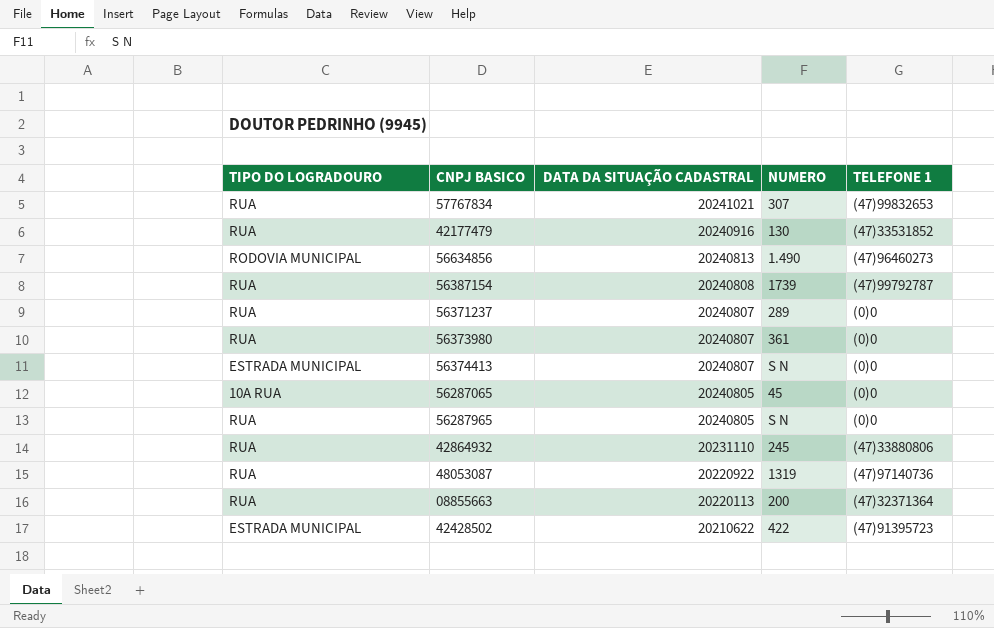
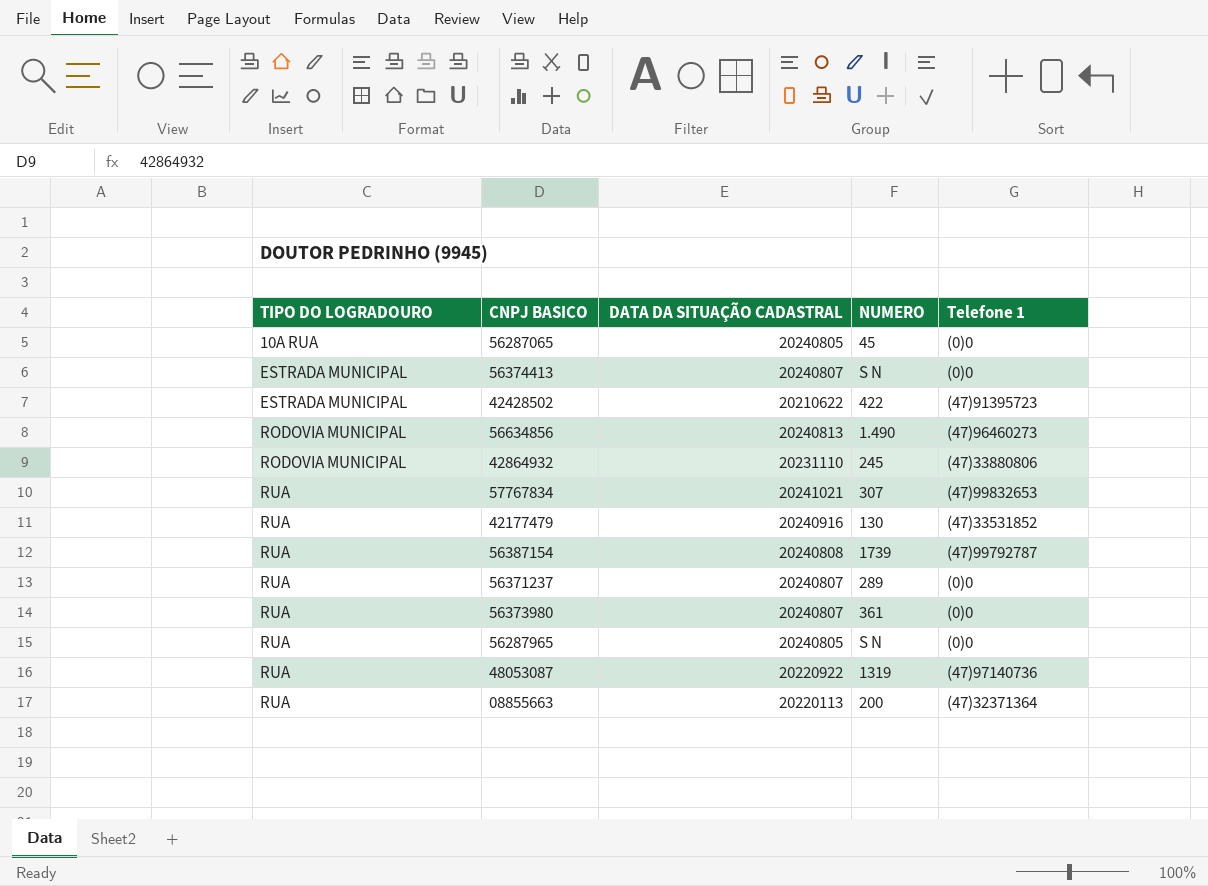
row order: DATA DA SITUAÇÃO CADASTRAL descending -> TIPO DO LOGRADOURO ascending
column name: TELEFONE 1 -> Telefone 1
42864932 | TIPO DO LOGRADOURO: RUA -> RODOVIA MUNICIPAL

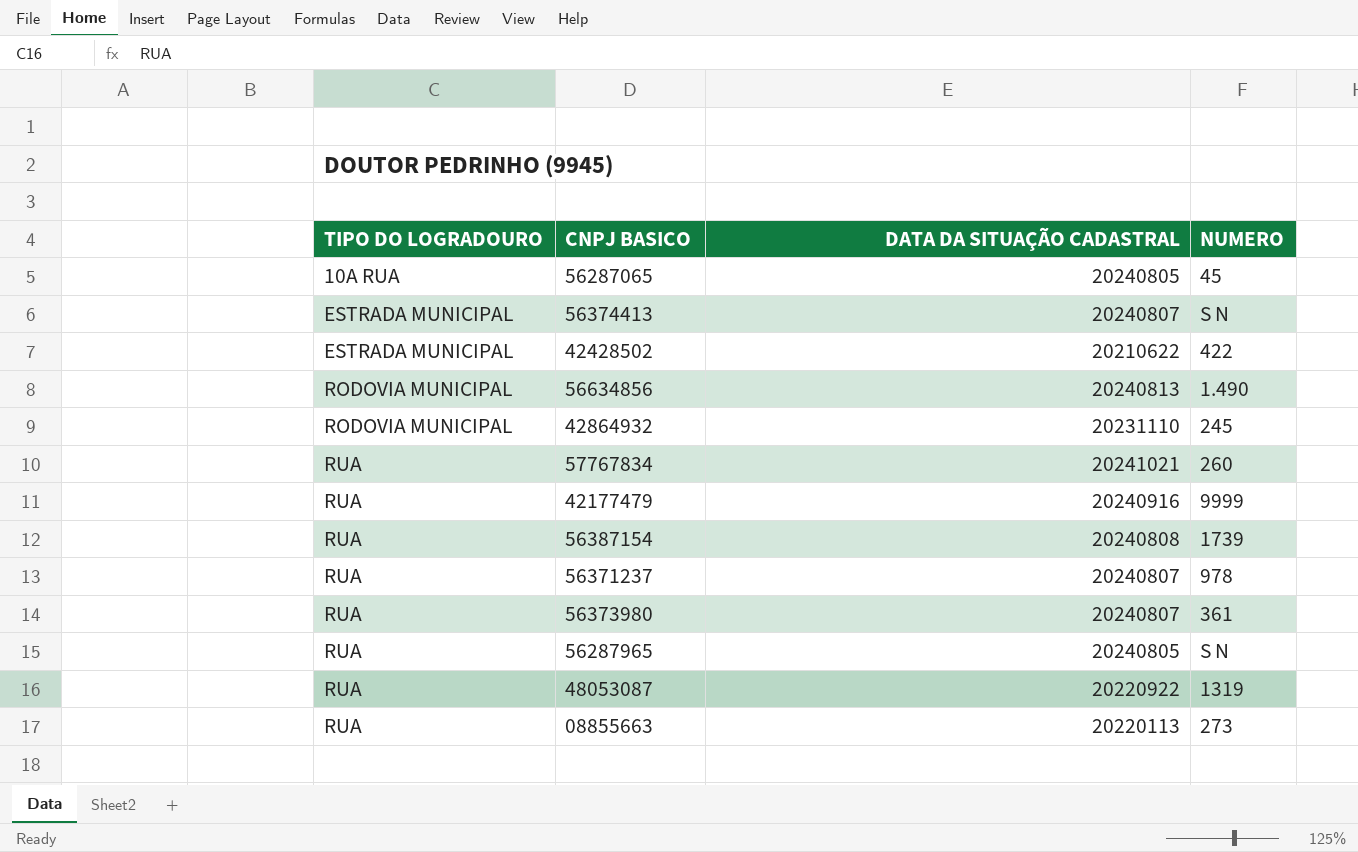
column Telefone 1 | position: 5 -> none
57767834 | NUMERO: 307 -> 260
42177479 | NUMERO: 130 -> 9999
56371237 | NUMERO: 289 -> 978
08855663 | NUMERO: 200 -> 273

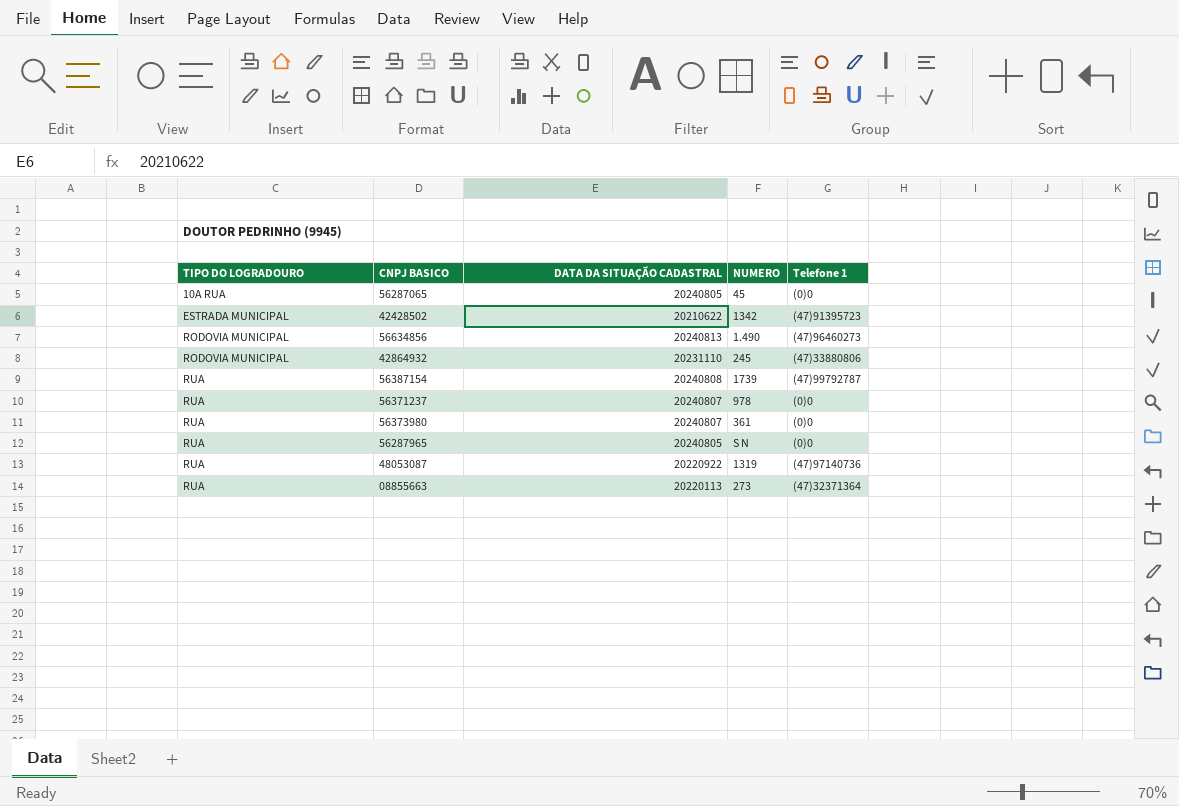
column Telefone 1 | position: none -> 5
row 56374413: ESTRADA MUNICIPAL | 20240807 | S N -> none
row 57767834: RUA | 20241021 | 260 -> none
row 42177479: RUA | 20240916 | 9999 -> none
42428502 | NUMERO: 422 -> 1342

